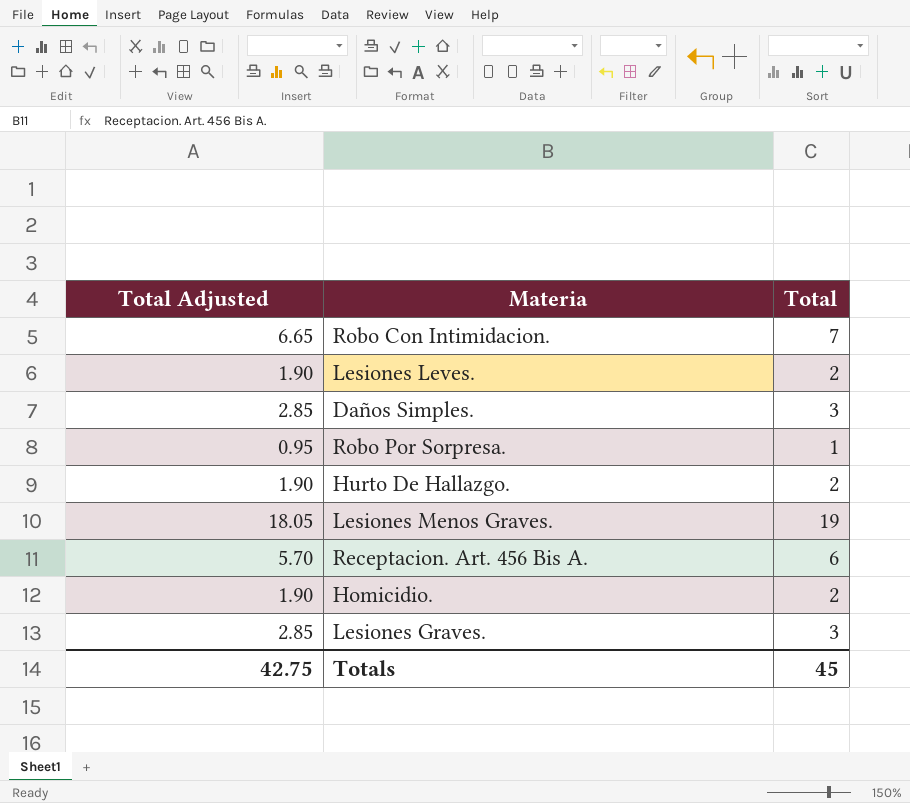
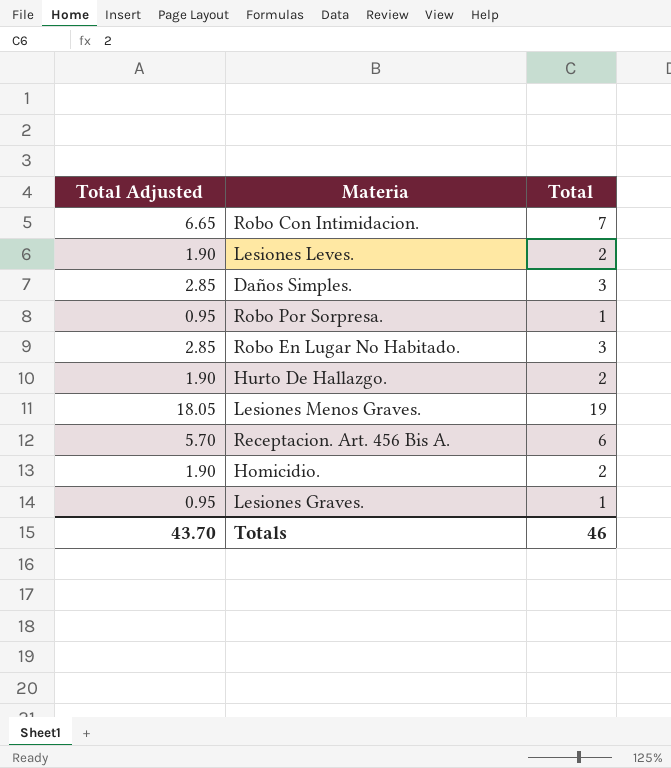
row Robo En Lugar No Habitado.: none -> 2.85 | 3
Lesiones Graves. | Total Adjusted: 2.85 -> 0.95
Lesiones Graves. | Total: 3 -> 1
Totals | Total Adjusted: 42.75 -> 43.70
Totals | Total: 45 -> 46

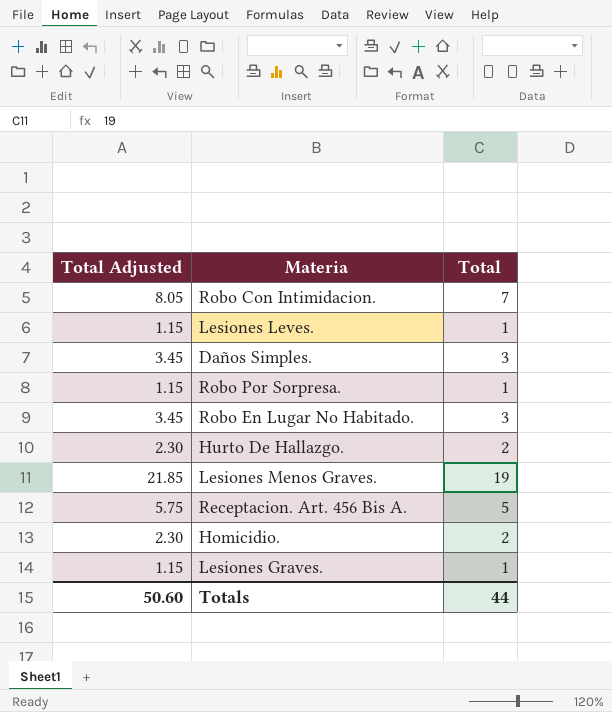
column Total Adjusted | formula: [Total] * 0.95 -> [Total] * 1.15
Lesiones Leves. | Total: 2 -> 1
Receptacion. Art. 456 Bis A. | Total: 6 -> 5
Totals | Total Adjusted: 43.70 -> 50.60
Totals | Total: 46 -> 44

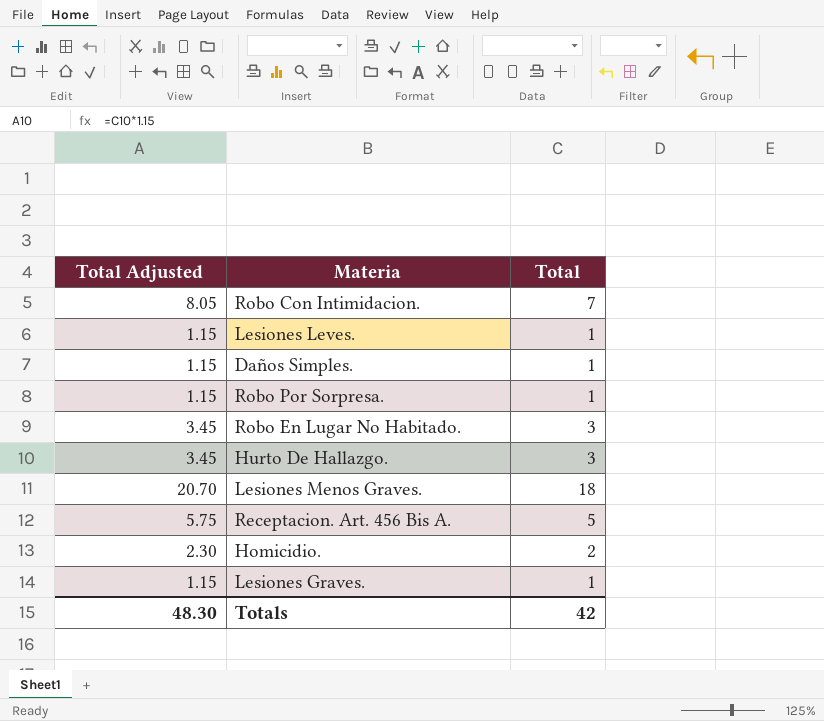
Daños Simples. | Total Adjusted: 3.45 -> 1.15
Daños Simples. | Total: 3 -> 1
Hurto De Hallazgo. | Total Adjusted: 2.30 -> 3.45
Hurto De Hallazgo. | Total: 2 -> 3
Lesiones Menos Graves. | Total Adjusted: 21.85 -> 20.70
Lesiones Menos Graves. | Total: 19 -> 18
Totals | Total Adjusted: 50.60 -> 48.30
Totals | Total: 44 -> 42

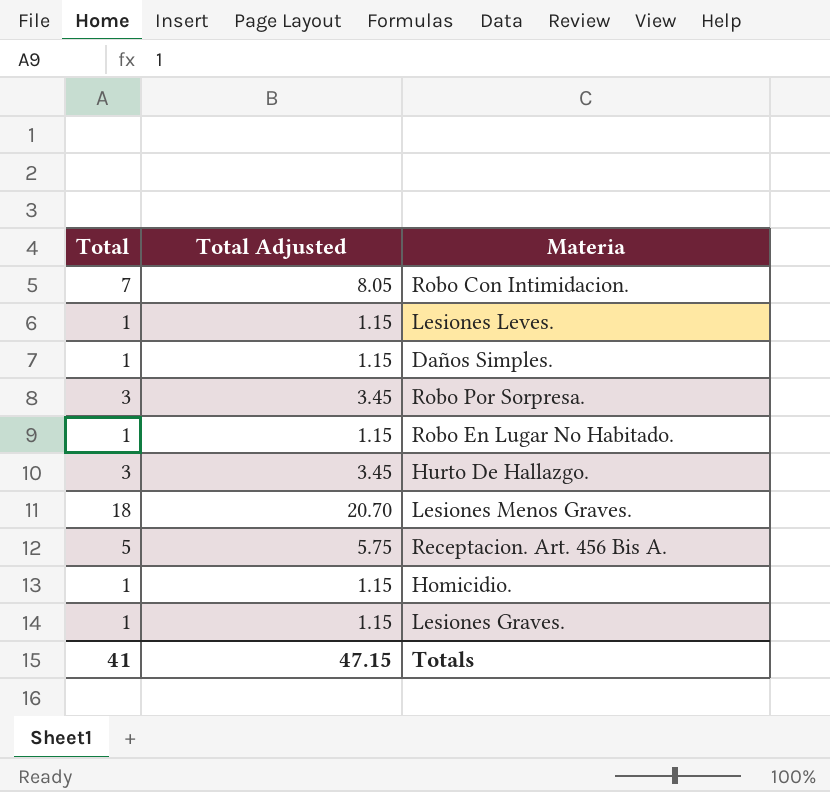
column Total | position: 3 -> 1
Robo Por Sorpresa. | Total: 1 -> 3
Robo Por Sorpresa. | Total Adjusted: 1.15 -> 3.45
Robo En Lugar No Habitado. | Total: 3 -> 1
Robo En Lugar No Habitado. | Total Adjusted: 3.45 -> 1.15
Homicidio. | Total: 2 -> 1
Homicidio. | Total Adjusted: 2.30 -> 1.15
Totals | Total: 42 -> 41
Totals | Total Adjusted: 48.30 -> 47.15

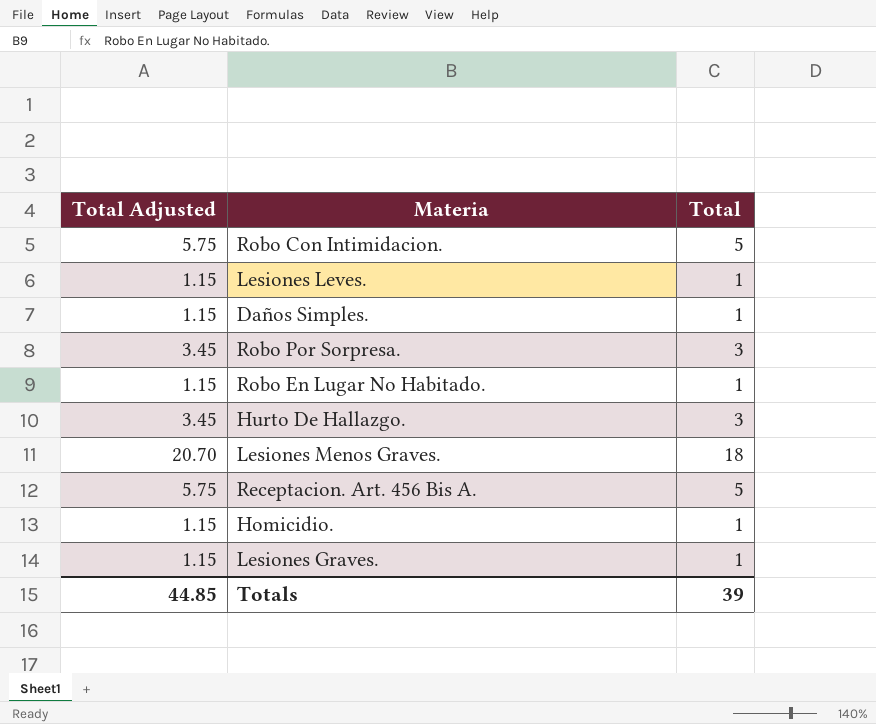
column Total | position: 1 -> 3
Robo Con Intimidacion. | Total Adjusted: 8.05 -> 5.75
Robo Con Intimidacion. | Total: 7 -> 5
Totals | Total Adjusted: 47.15 -> 44.85
Totals | Total: 41 -> 39

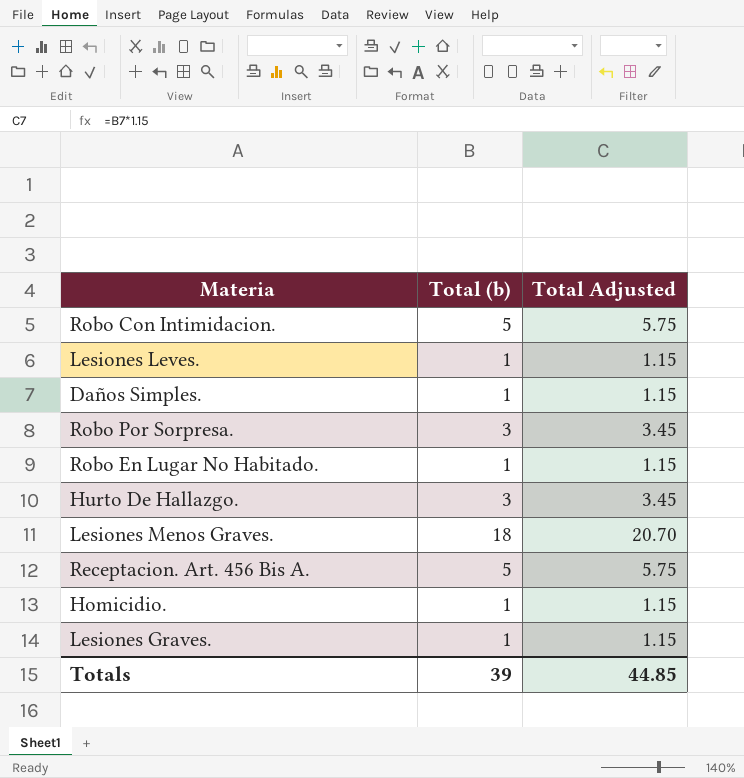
column name: Total -> Total (b)
column Total Adjusted | position: 1 -> 3

